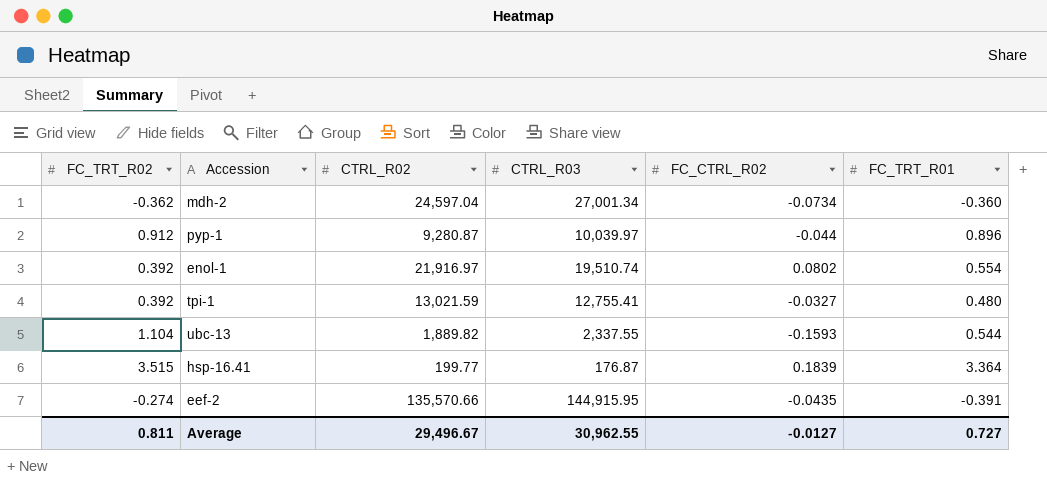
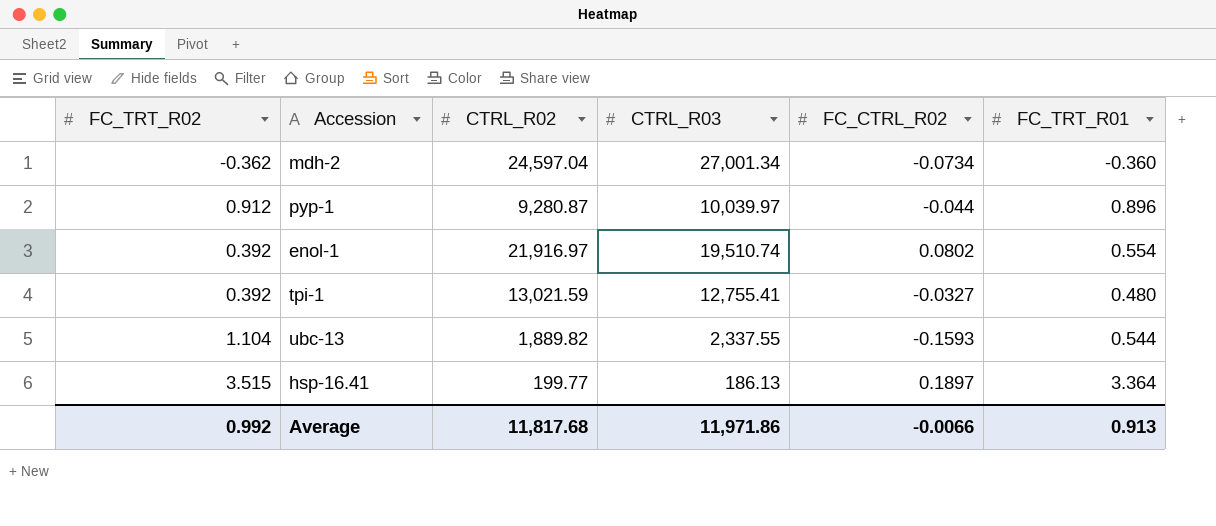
row eef-2: -0.274 | 135,570.66 | 144,915.95 | -0.0435 | -0.391 -> none
hsp-16.41 | CTRL_R03: 176.87 -> 186.13
hsp-16.41 | FC_CTRL_R02: 0.1839 -> 0.1897
Average | FC_TRT_R02: 0.811 -> 0.992
Average | CTRL_R02: 29,496.67 -> 11,817.68
Average | CTRL_R03: 30,962.55 -> 11,971.86
Average | FC_CTRL_R02: -0.0127 -> -0.0066
Average | FC_TRT_R01: 0.727 -> 0.913

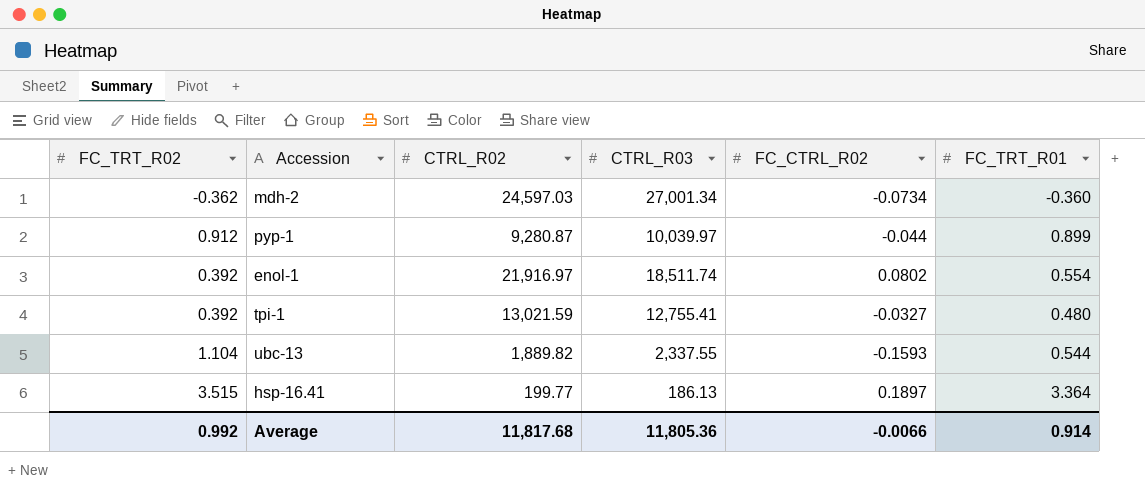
mdh-2 | CTRL_R02: 24,597.04 -> 24,597.03
pyp-1 | FC_TRT_R01: 0.896 -> 0.899
enol-1 | CTRL_R03: 19,510.74 -> 18,511.74
Average | CTRL_R03: 11,971.86 -> 11,805.36
Average | FC_TRT_R01: 0.913 -> 0.914

